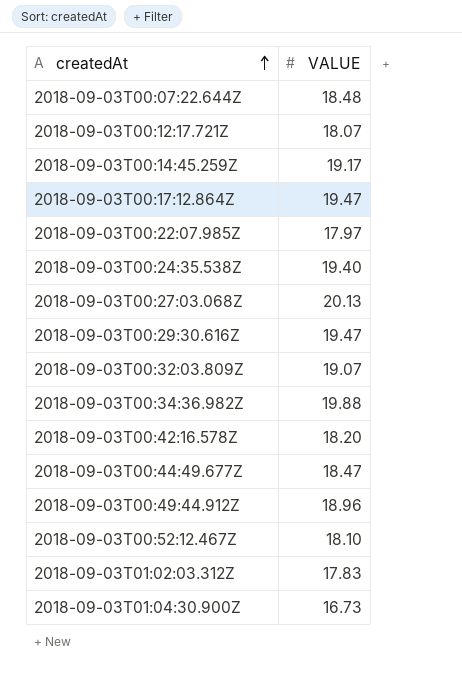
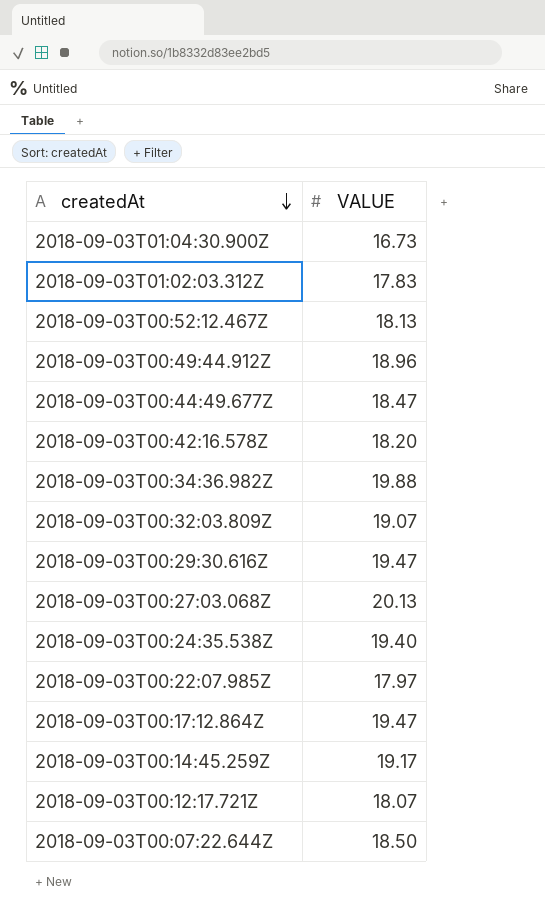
row order: createdAt ascending -> createdAt descending
2018-09-03T00:52:12.467Z | VALUE: 18.10 -> 18.13
2018-09-03T00:07:22.644Z | VALUE: 18.48 -> 18.50

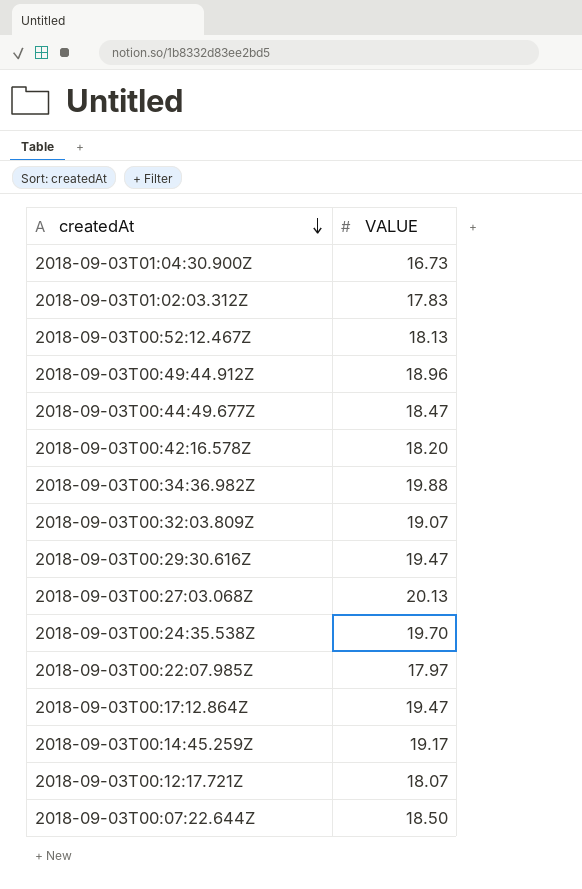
2018-09-03T00:24:35.538Z | VALUE: 19.40 -> 19.70

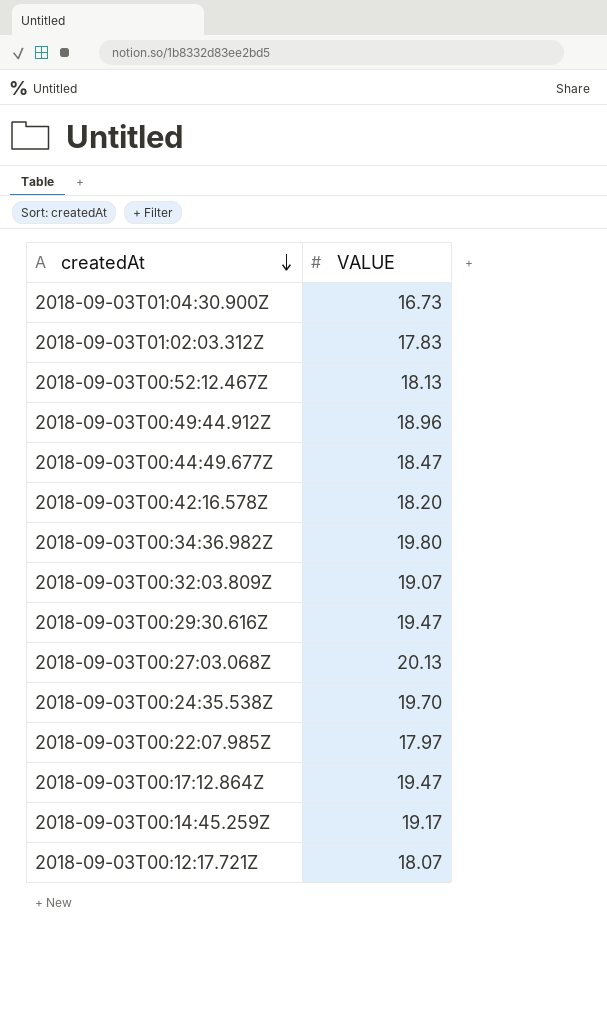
row 2018-09-03T00:07:22.644Z: 18.50 -> none
2018-09-03T00:34:36.982Z | VALUE: 19.88 -> 19.80

